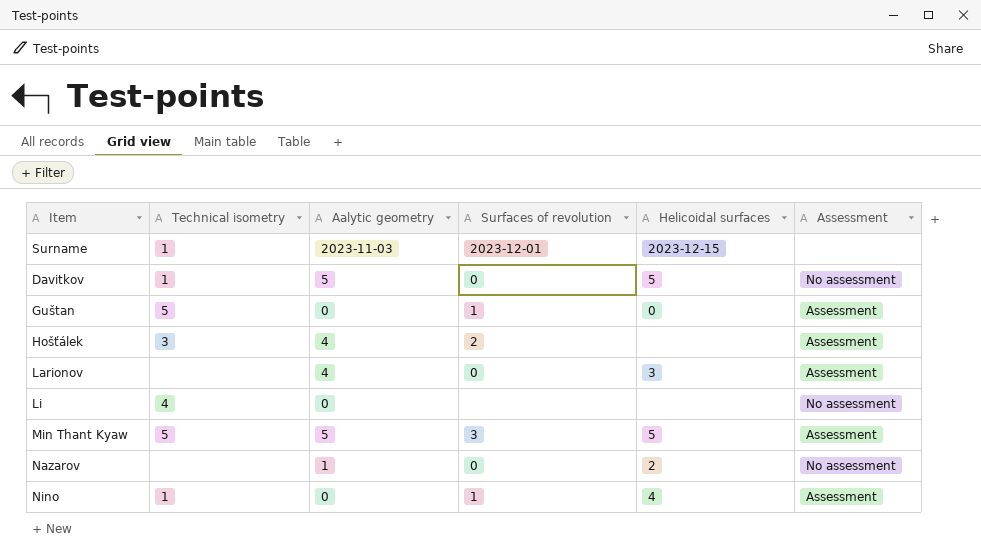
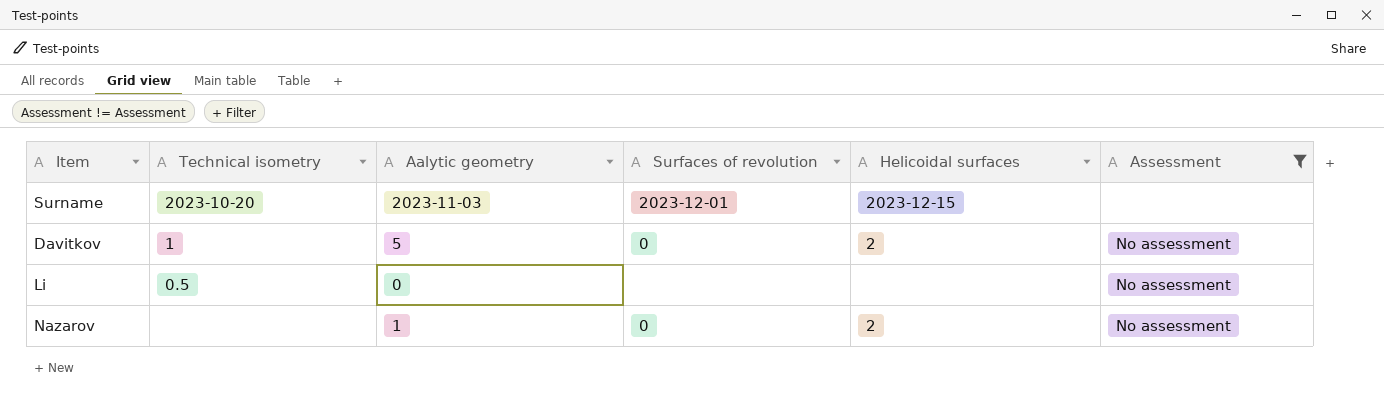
filter: none -> Assessment != Assessment
Surname | Technical isometry: 1 -> 2023-10-20
Davitkov | Helicoidal surfaces: 5 -> 2
Li | Technical isometry: 4 -> 0.5

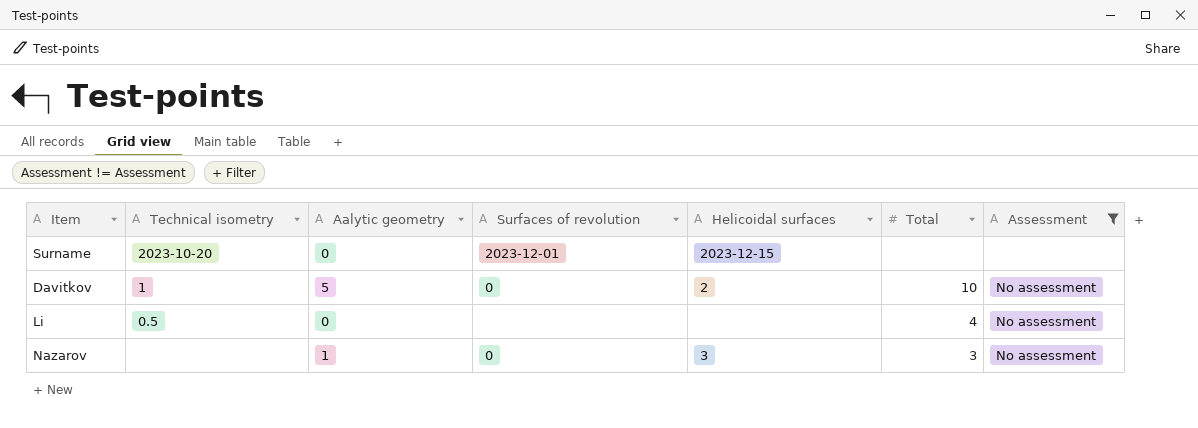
column Total | position: none -> 6
Surname | Aalytic geometry: 2023-11-03 -> 0
Nazarov | Helicoidal surfaces: 2 -> 3

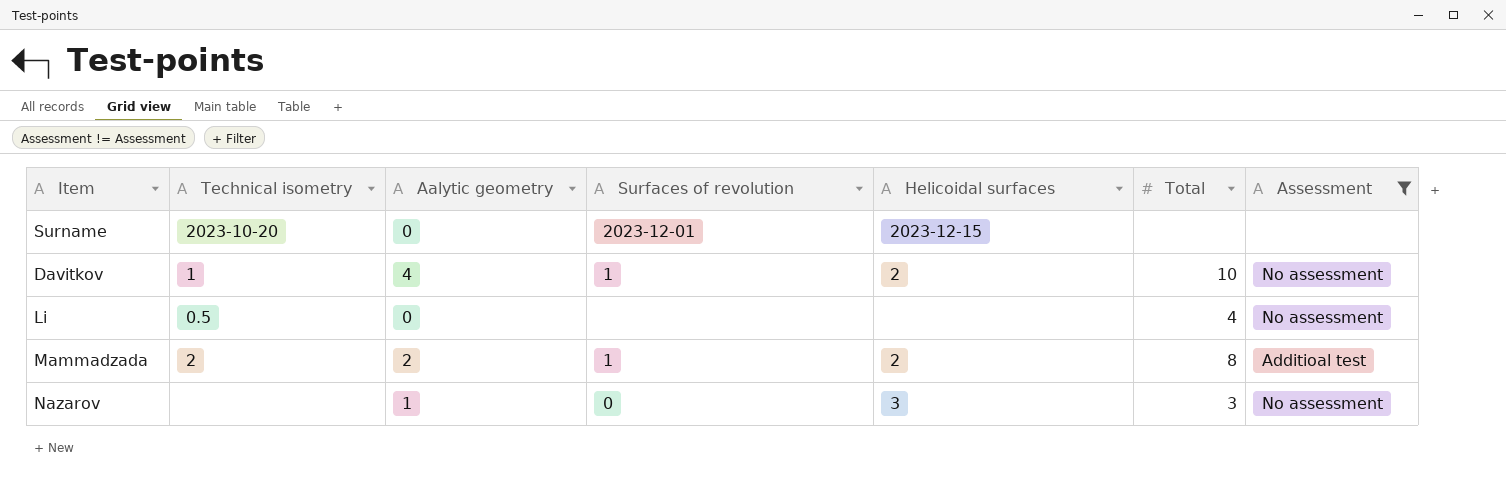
Davitkov | Aalytic geometry: 5 -> 4
Davitkov | Surfaces of revolution: 0 -> 1
row Mammadzada: none -> 2 | 2 | 1 | 2 | 8 | Additioal test

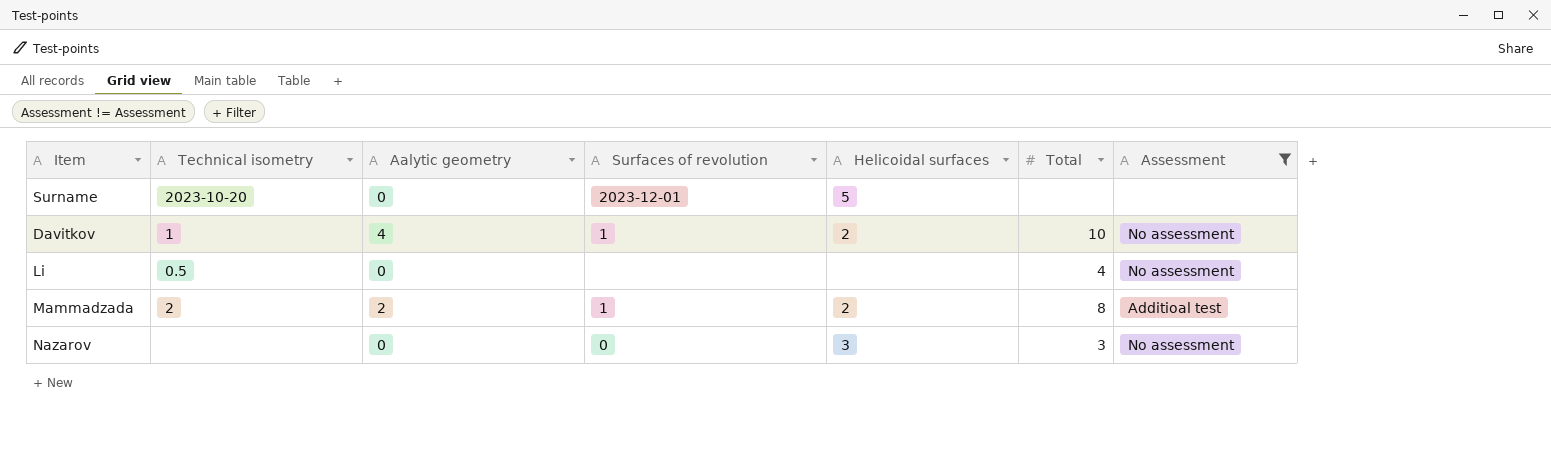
Surname | Helicoidal surfaces: 2023-12-15 -> 5
Nazarov | Aalytic geometry: 1 -> 0

